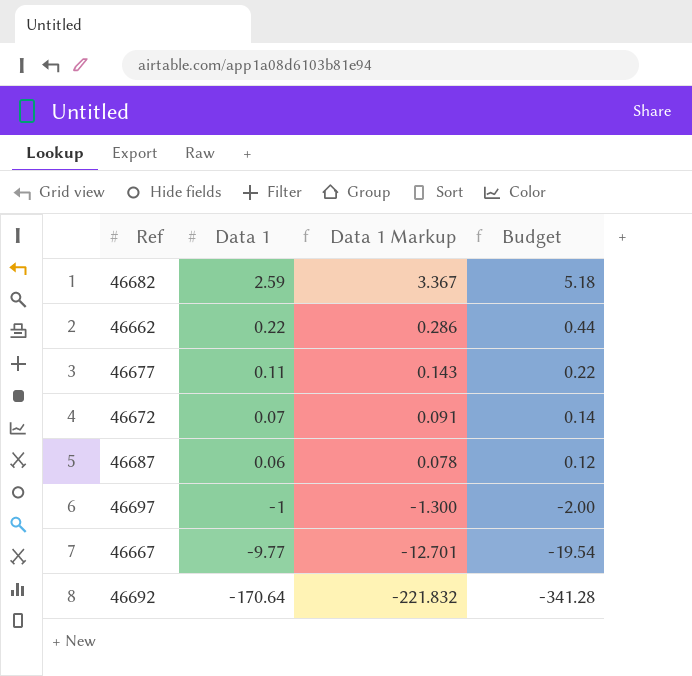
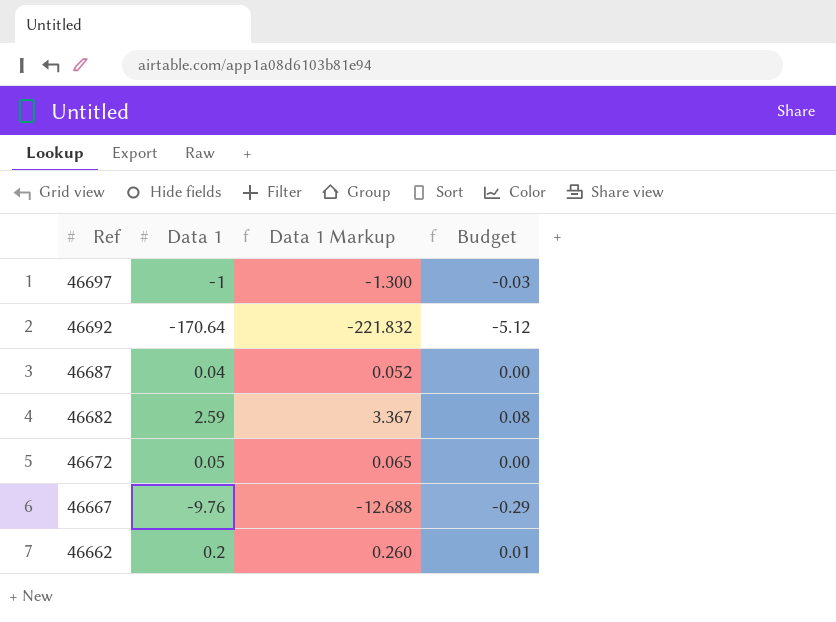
row order: Data 1 descending -> Ref descending
column Budget | formula: [Data 1] * 2 -> [Data 1] * 0.03
row 46677: 0.11 | 0.143 | 0.22 -> none
46687 | Data 1: 0.06 -> 0.04
46687 | Data 1 Markup: 0.078 -> 0.052
46672 | Data 1: 0.07 -> 0.05
46672 | Data 1 Markup: 0.091 -> 0.065
46667 | Data 1: -9.77 -> -9.76
46667 | Data 1 Markup: -12.701 -> -12.688
46662 | Data 1: 0.22 -> 0.2
46662 | Data 1 Markup: 0.286 -> 0.260

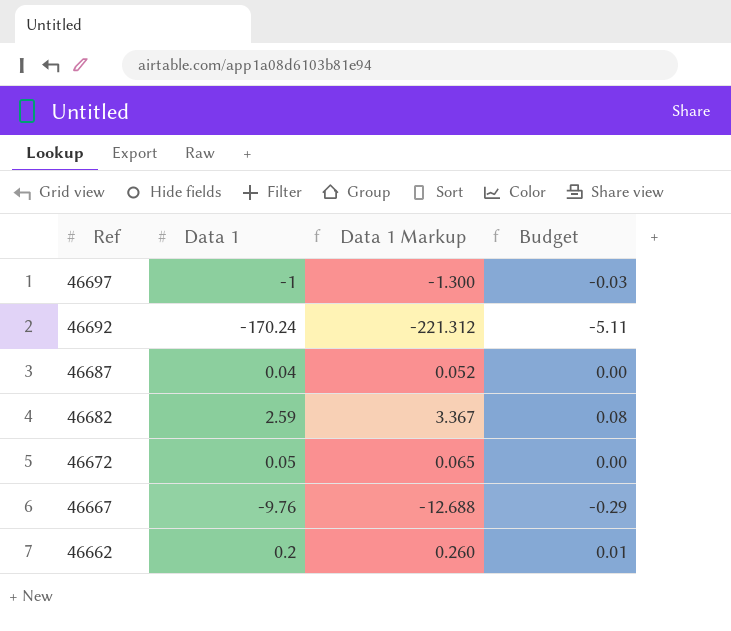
46692 | Data 1: -170.64 -> -170.24
46692 | Data 1 Markup: -221.832 -> -221.312
46692 | Budget: -5.12 -> -5.11

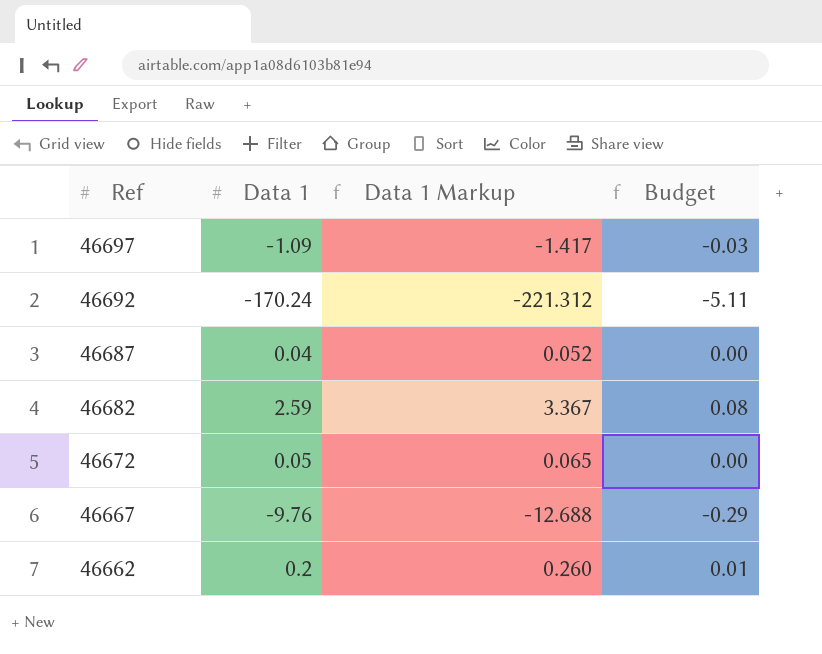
46697 | Data 1: -1 -> -1.09
46697 | Data 1 Markup: -1.300 -> -1.417

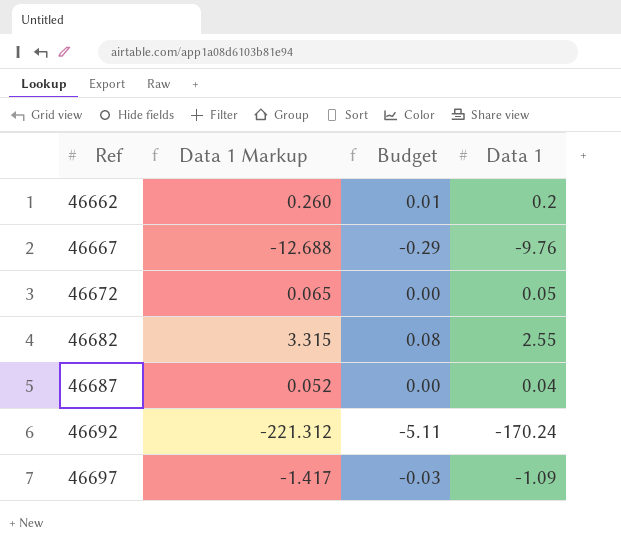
row order: Ref descending -> Ref ascending
column Data 1 | position: 2 -> 4
46682 | Data 1 Markup: 3.367 -> 3.315
46682 | Data 1: 2.59 -> 2.55

